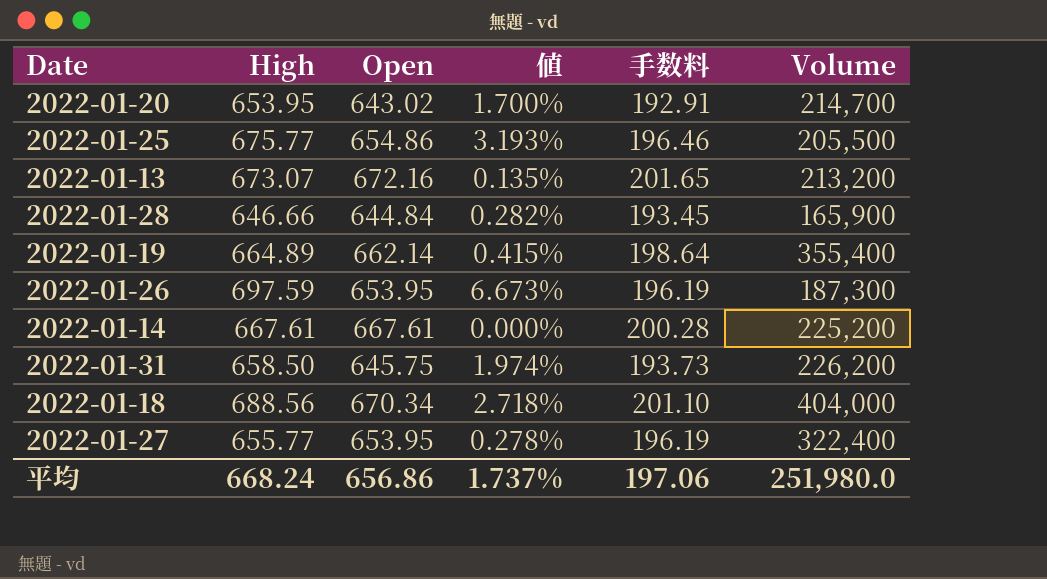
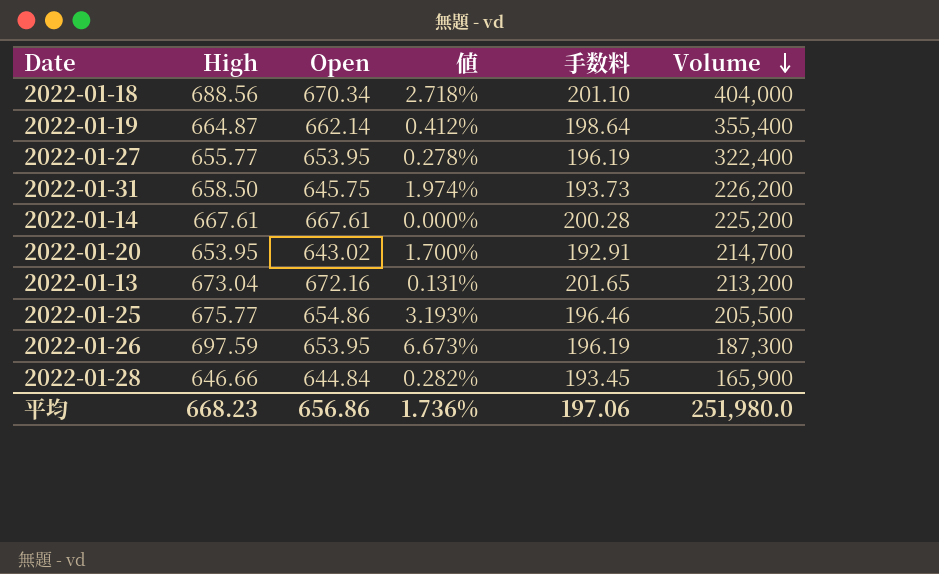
row order: none -> Volume descending
2022-01-19 | High: 664.89 -> 664.87
2022-01-19 | 値: 0.415% -> 0.412%
2022-01-13 | High: 673.07 -> 673.04
2022-01-13 | 値: 0.135% -> 0.131%
平均 | High: 668.24 -> 668.23
平均 | 値: 1.737% -> 1.736%

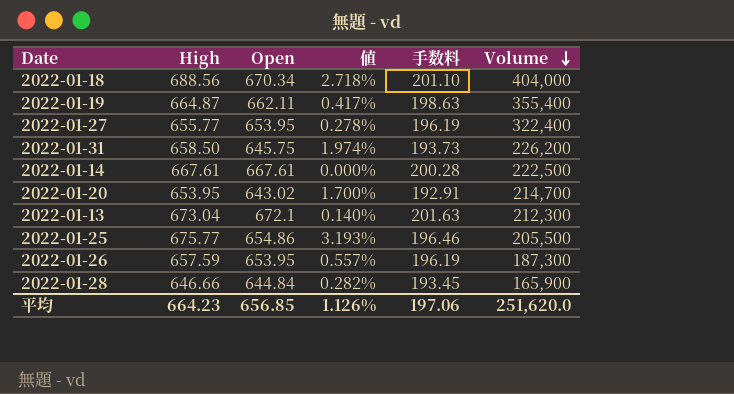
2022-01-19 | Open: 662.14 -> 662.11
2022-01-19 | 値: 0.412% -> 0.417%
2022-01-19 | 手数料: 198.64 -> 198.63
2022-01-14 | Volume: 225,200 -> 222,500
2022-01-13 | Open: 672.16 -> 672.1
2022-01-13 | 値: 0.131% -> 0.140%
2022-01-13 | 手数料: 201.65 -> 201.63
2022-01-13 | Volume: 213,200 -> 212,300
2022-01-26 | High: 697.59 -> 657.59
2022-01-26 | 値: 6.673% -> 0.557%
平均 | High: 668.23 -> 664.23
平均 | Open: 656.86 -> 656.85
平均 | 値: 1.736% -> 1.126%
平均 | Volume: 251,980.0 -> 251,620.0

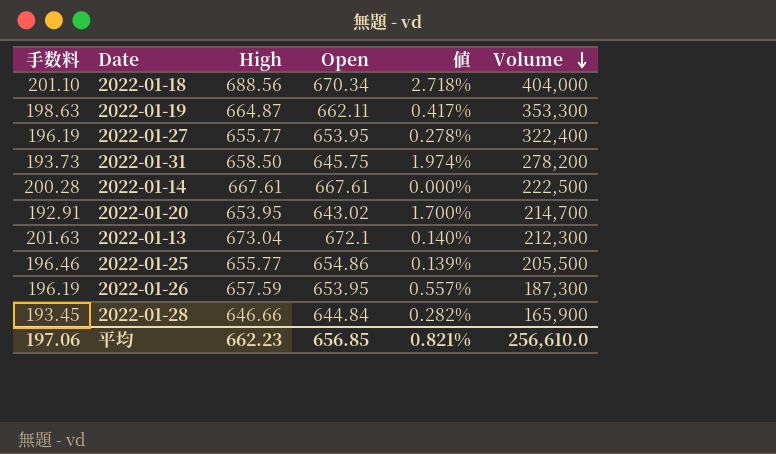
column 手数料 | position: 5 -> 1
2022-01-19 | Volume: 355,400 -> 353,300
2022-01-31 | Volume: 226,200 -> 278,200
2022-01-25 | High: 675.77 -> 655.77
2022-01-25 | 値: 3.193% -> 0.139%
平均 | High: 664.23 -> 662.23
平均 | 値: 1.126% -> 0.821%
平均 | Volume: 251,620.0 -> 256,610.0

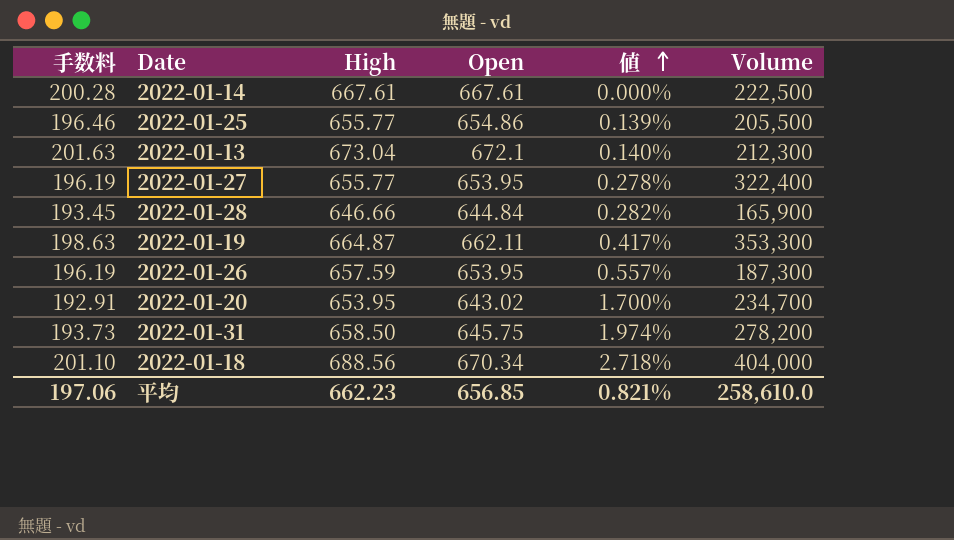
row order: Volume descending -> 値 ascending
2022-01-20 | Volume: 214,700 -> 234,700
平均 | Volume: 256,610.0 -> 258,610.0

